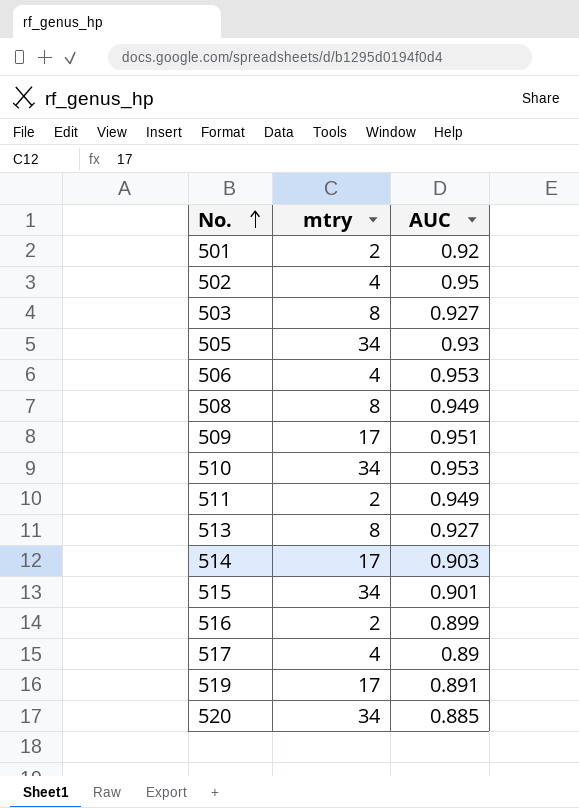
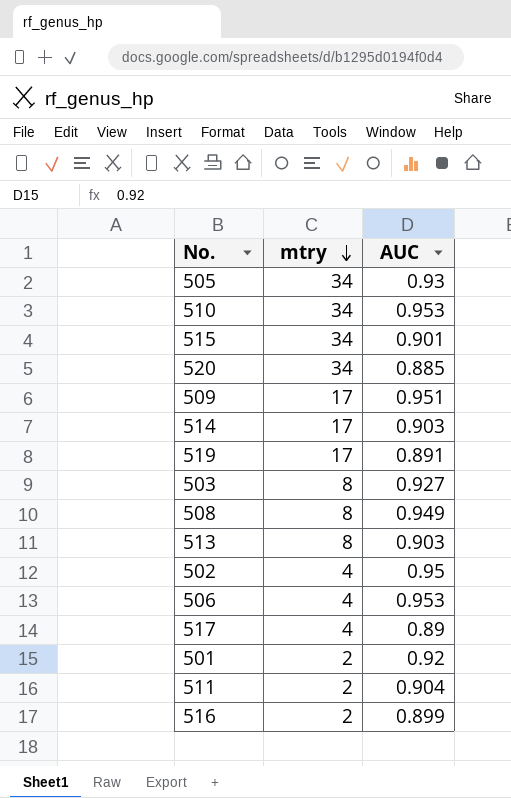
row order: No. ascending -> mtry descending
513 | AUC: 0.927 -> 0.903
511 | AUC: 0.949 -> 0.904

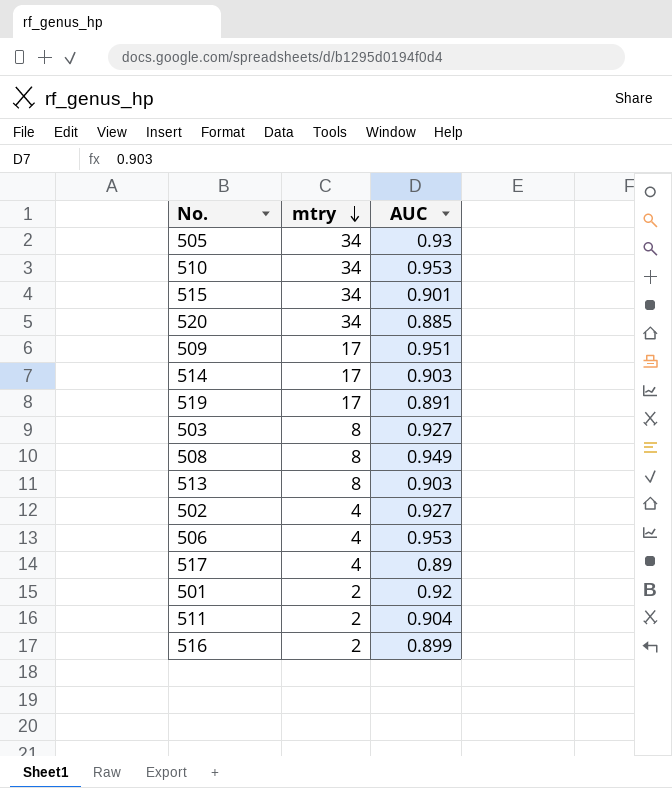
502 | AUC: 0.95 -> 0.927

